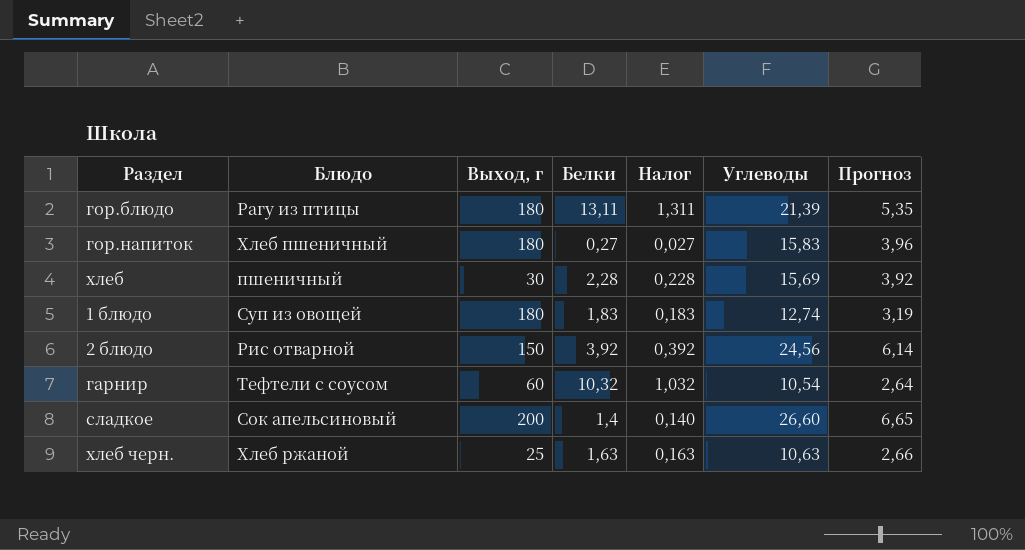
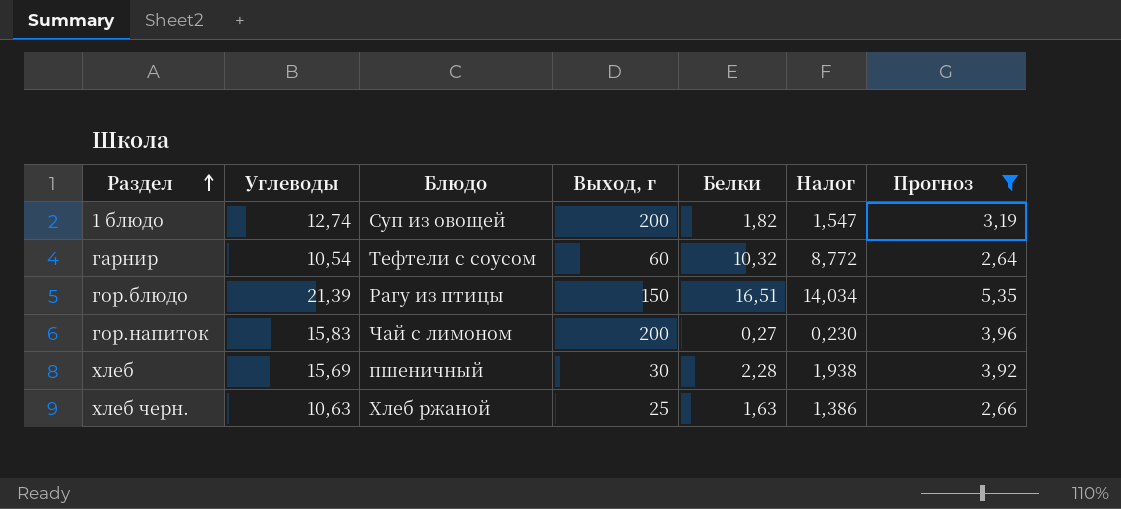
filter: none -> Прогноз <= 5,35
row order: none -> Раздел ascending
column Углеводы | position: 6 -> 2
column Налог | formula: [Белки] * 0,1 -> [Белки] * 0,85
1 блюдо | Выход, г: 180 -> 200
1 блюдо | Белки: 1,83 -> 1,82
гор.блюдо | Выход, г: 180 -> 150
гор.блюдо | Белки: 13,11 -> 16,51
гор.напиток | Блюдо: Хлеб пшеничный -> Чай с лимоном
гор.напиток | Выход, г: 180 -> 200

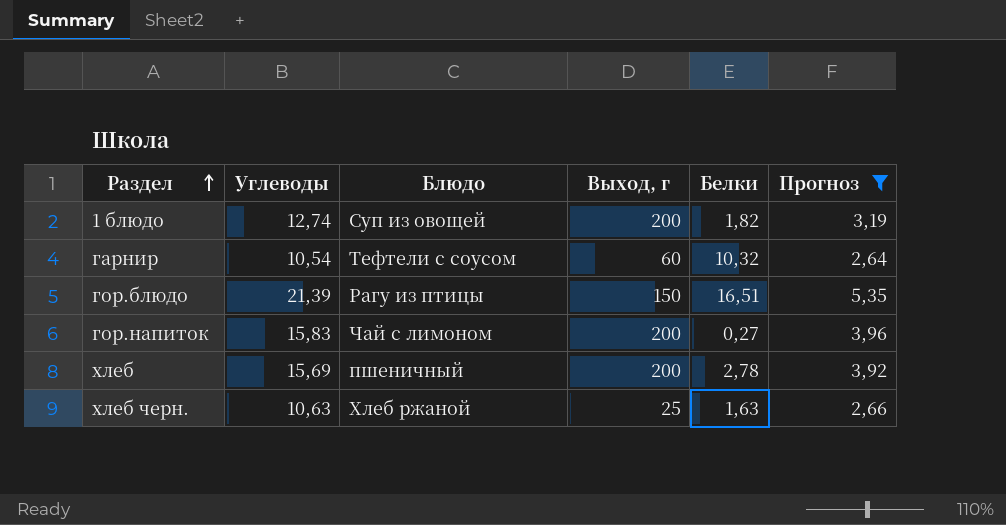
column Налог | formula: [Белки] * 0,85 -> none
хлеб | Выход, г: 30 -> 200
хлеб | Белки: 2,28 -> 2,78

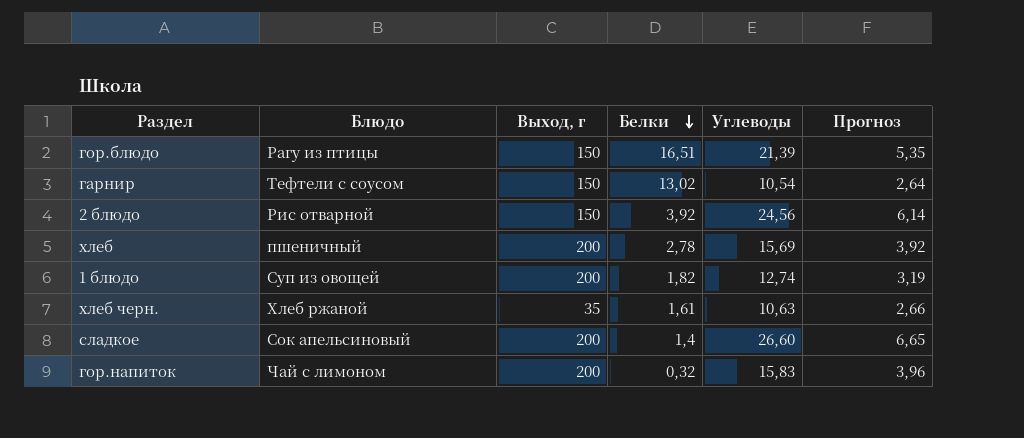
filter: Прогноз <= 5,35 -> none
row order: Раздел ascending -> Белки descending
column Углеводы | position: 2 -> 5
гарнир | Выход, г: 60 -> 150
гарнир | Белки: 10,32 -> 13,02
хлеб черн. | Выход, г: 25 -> 35
хлеб черн. | Белки: 1,63 -> 1,61
гор.напиток | Белки: 0,27 -> 0,32

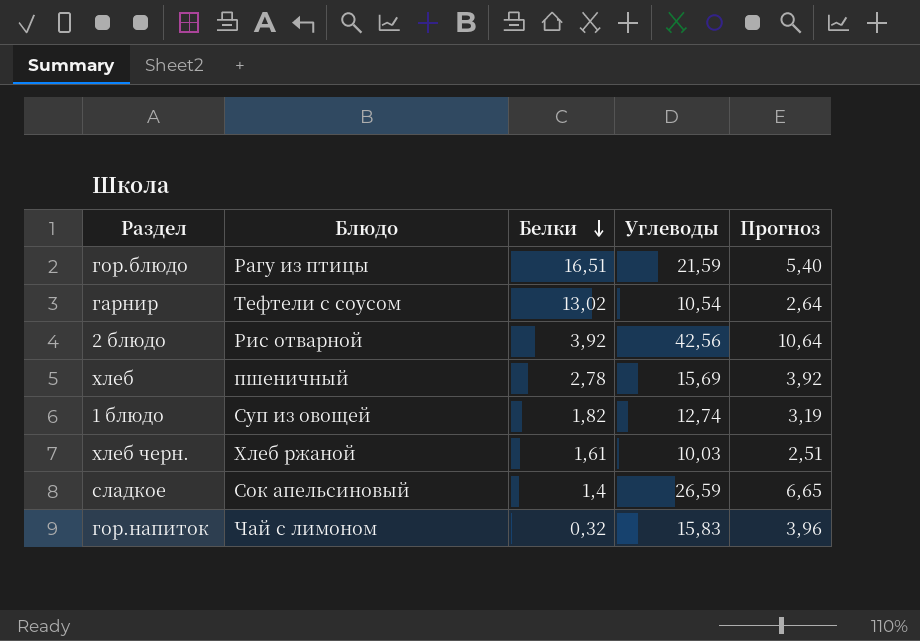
column Выход, г | position: 3 -> none
гор.блюдо | Углеводы: 21,39 -> 21,59
гор.блюдо | Прогноз: 5,35 -> 5,40
2 блюдо | Углеводы: 24,56 -> 42,56
2 блюдо | Прогноз: 6,14 -> 10,64
хлеб черн. | Углеводы: 10,63 -> 10,03
хлеб черн. | Прогноз: 2,66 -> 2,51
сладкое | Углеводы: 26,60 -> 26,59

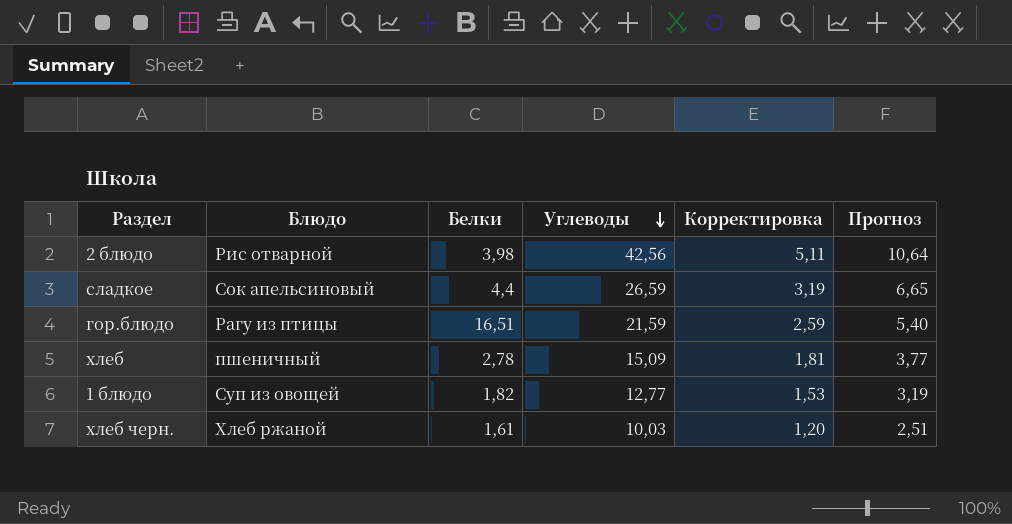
row order: Белки descending -> Углеводы descending
column Корректировка | formula: none -> [Углеводы] * 0,12
row гарнир: Тефтели с соусом | 13,02 | 10,54 | 2,64 -> none
row гор.напиток: Чай с лимоном | 0,32 | 15,83 | 3,96 -> none
2 блюдо | Белки: 3,92 -> 3,98
сладкое | Белки: 1,4 -> 4,4
хлеб | Углеводы: 15,69 -> 15,09
хлеб | Прогноз: 3,92 -> 3,77
1 блюдо | Углеводы: 12,74 -> 12,77

